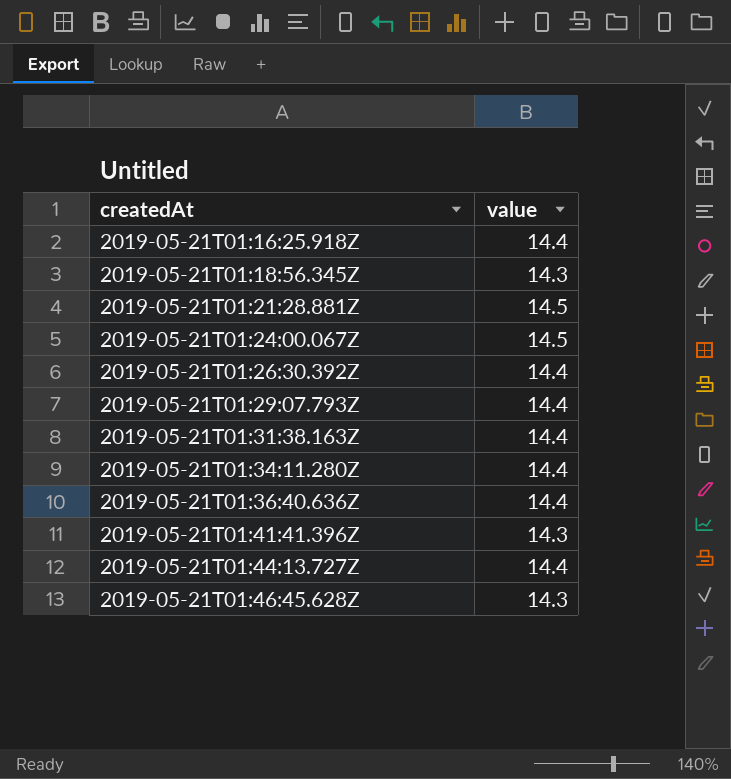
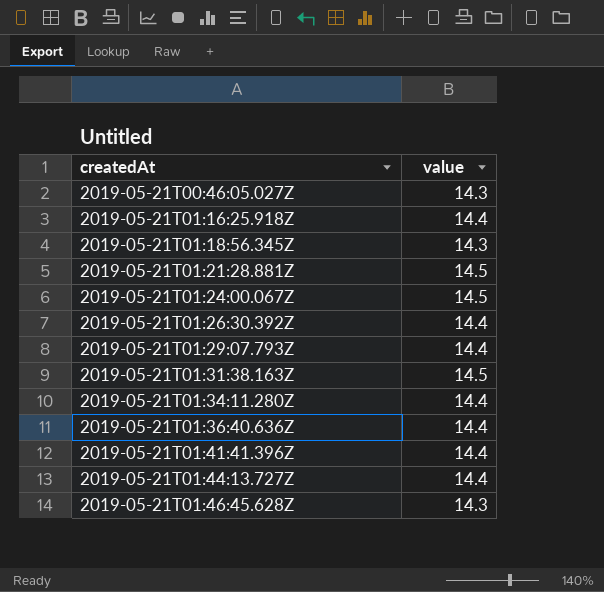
row 2019-05-21T00:46:05.027Z: none -> 14.3
2019-05-21T01:31:38.163Z | value: 14.4 -> 14.5
2019-05-21T01:41:41.396Z | value: 14.3 -> 14.4

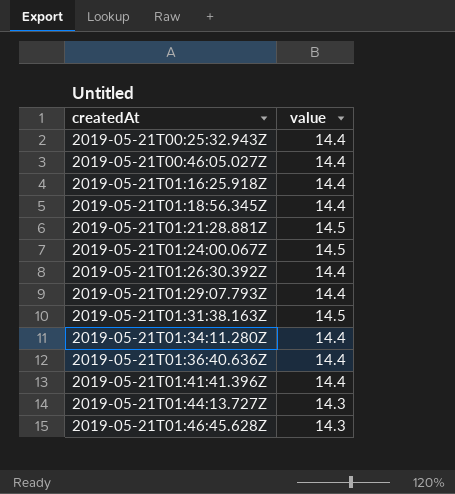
row 2019-05-21T00:25:32.943Z: none -> 14.4
2019-05-21T00:46:05.027Z | value: 14.3 -> 14.4
2019-05-21T01:18:56.345Z | value: 14.3 -> 14.4
2019-05-21T01:44:13.727Z | value: 14.4 -> 14.3

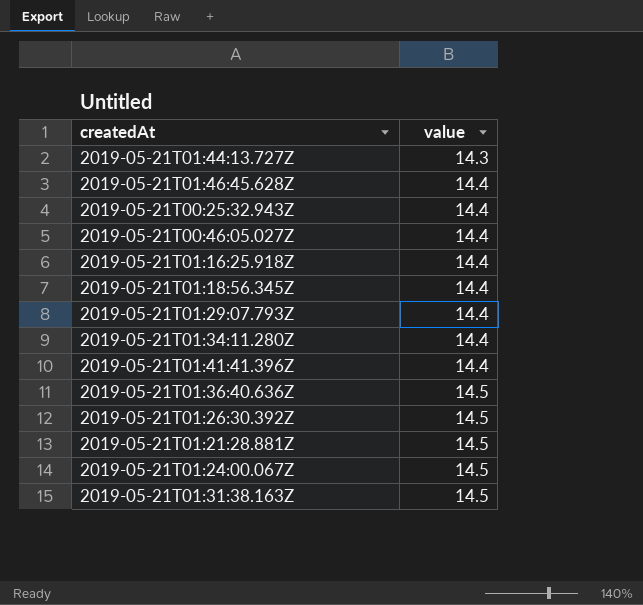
row order: createdAt ascending -> value ascending
2019-05-21T01:46:45.628Z | value: 14.3 -> 14.4
2019-05-21T01:36:40.636Z | value: 14.4 -> 14.5
2019-05-21T01:26:30.392Z | value: 14.4 -> 14.5

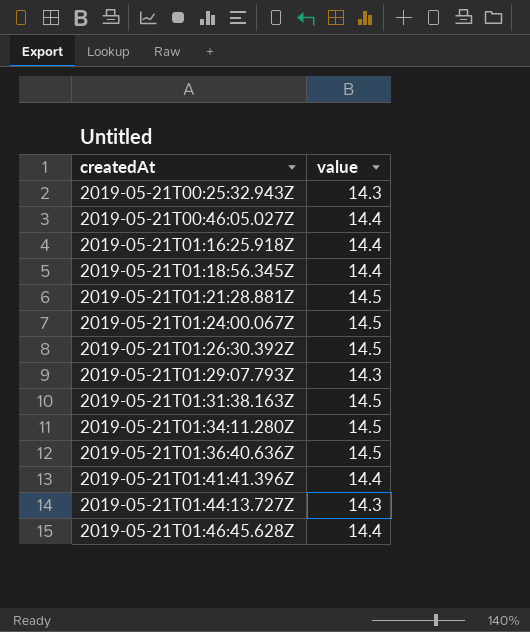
row order: value ascending -> createdAt ascending
2019-05-21T00:25:32.943Z | value: 14.4 -> 14.3
2019-05-21T01:29:07.793Z | value: 14.4 -> 14.3
2019-05-21T01:34:11.280Z | value: 14.4 -> 14.5

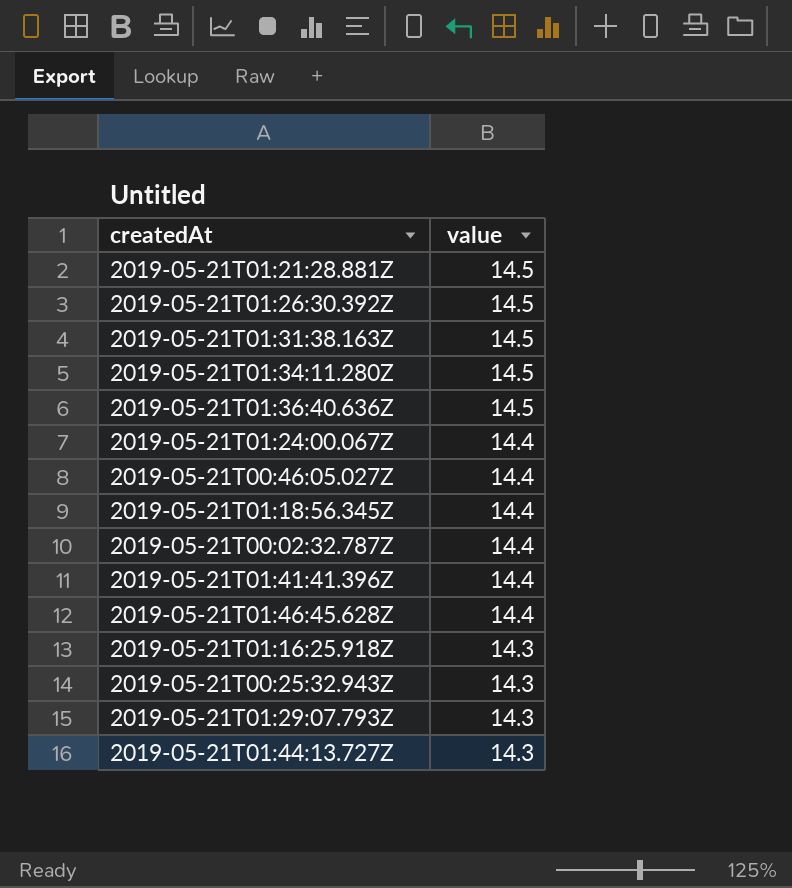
row order: createdAt ascending -> value descending
2019-05-21T01:24:00.067Z | value: 14.5 -> 14.4
row 2019-05-21T00:02:32.787Z: none -> 14.4
2019-05-21T01:16:25.918Z | value: 14.4 -> 14.3

